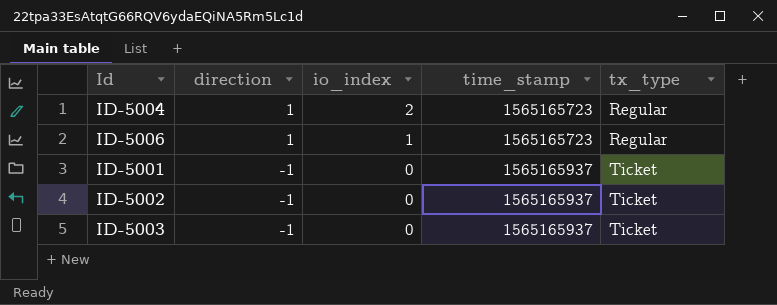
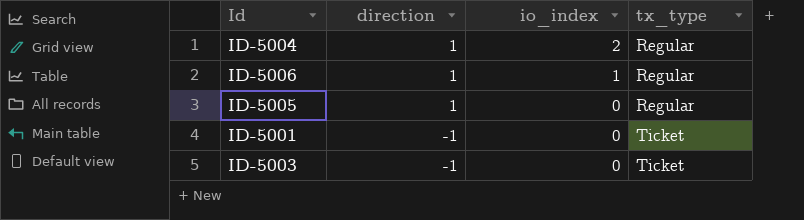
column time_stamp | position: 4 -> none
row ID-5002: -1 | 0 | 1565165937 | Ticket -> none
row ID-5005: none -> 1 | 0 | Regular

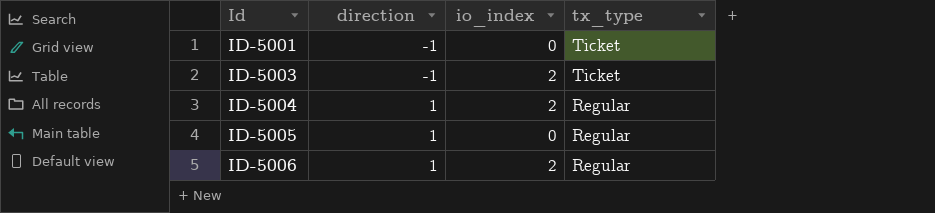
row order: direction descending -> Id ascending
ID-5003 | io_index: 0 -> 2
ID-5006 | io_index: 1 -> 2

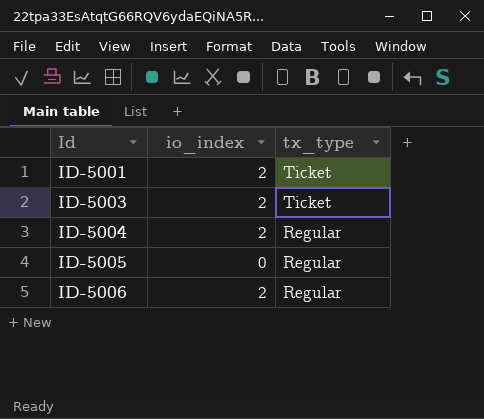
column direction | position: 2 -> none
ID-5001 | io_index: 0 -> 2

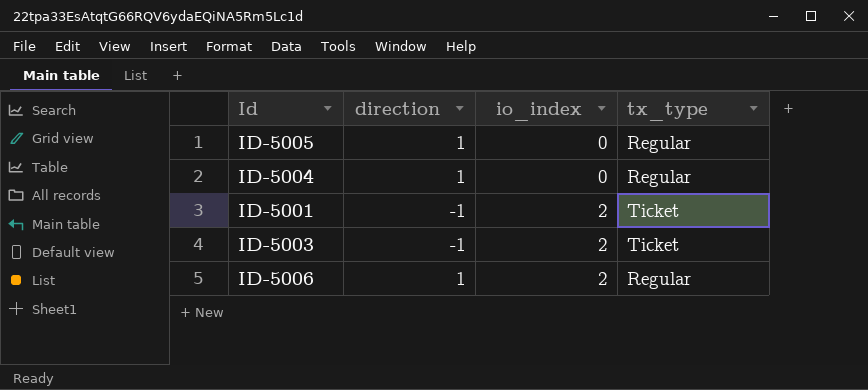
row order: Id ascending -> io_index ascending
column direction | position: none -> 2
ID-5004 | io_index: 2 -> 0

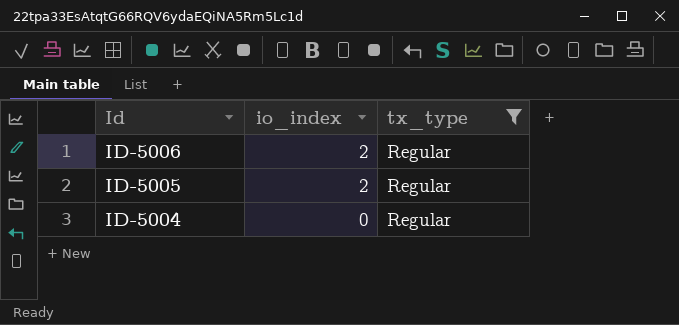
filter: none -> tx_type = Regular
row order: io_index ascending -> Id descending
column direction | position: 2 -> none
ID-5005 | io_index: 0 -> 2

